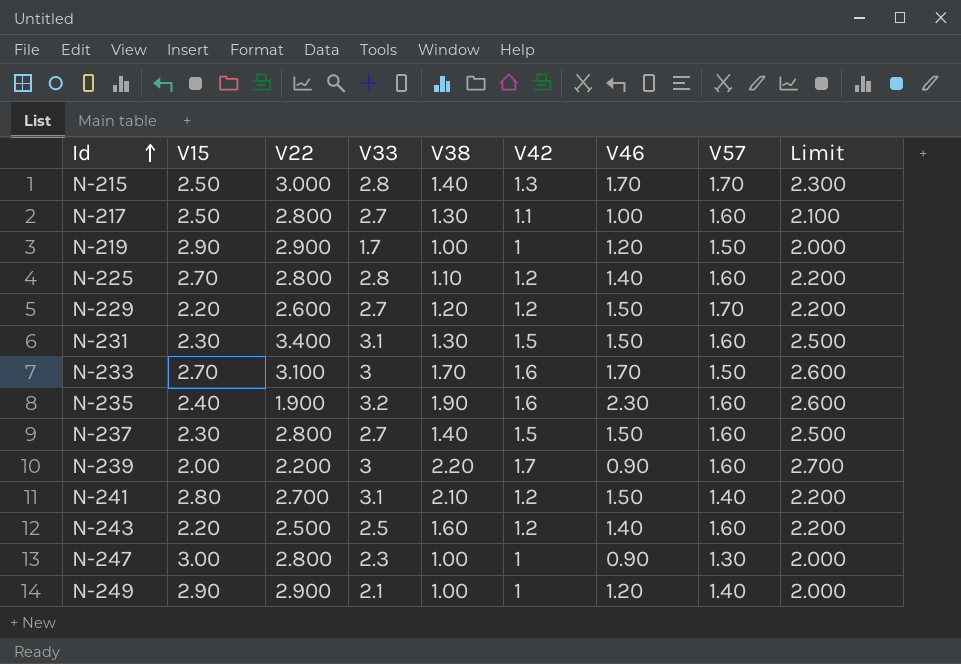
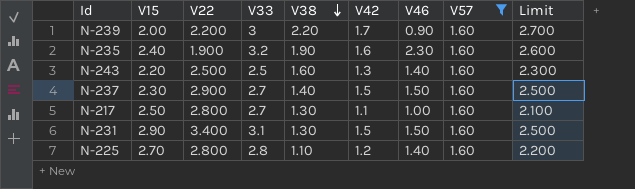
filter: none -> V57 = 1.60
row order: Id ascending -> V38 descending
N-243 | V42: 1.2 -> 1.3
N-243 | Limit: 2.200 -> 2.300
N-237 | V22: 2.800 -> 2.900
N-231 | V15: 2.30 -> 2.90

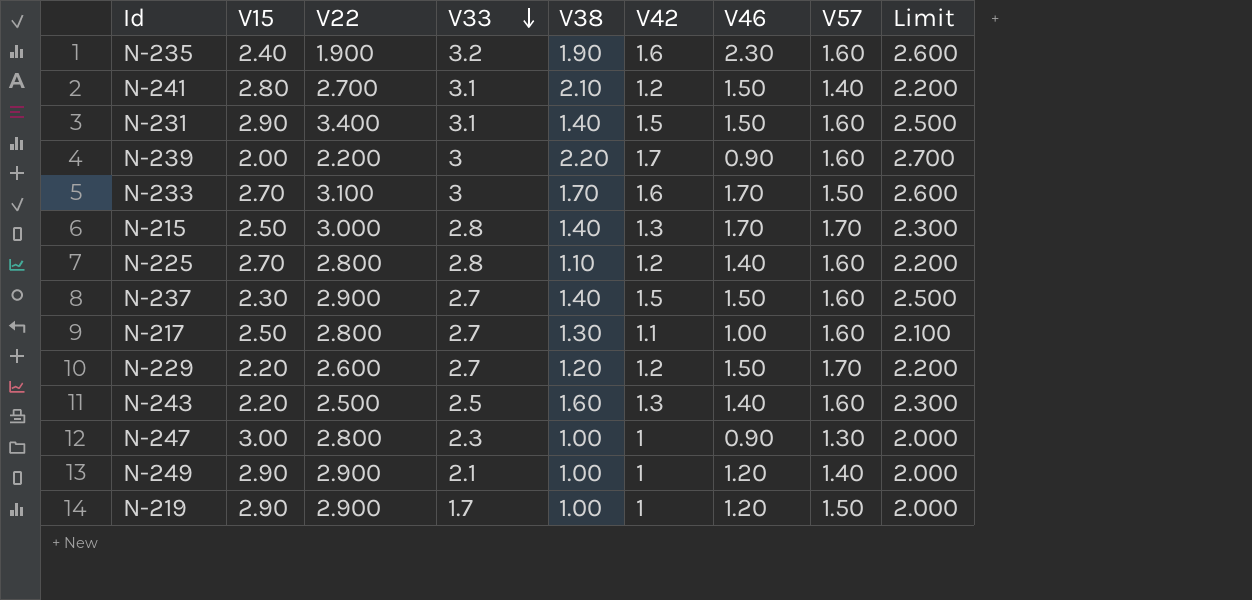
filter: V57 = 1.60 -> none
row order: V38 descending -> V33 descending
N-231 | V38: 1.30 -> 1.40

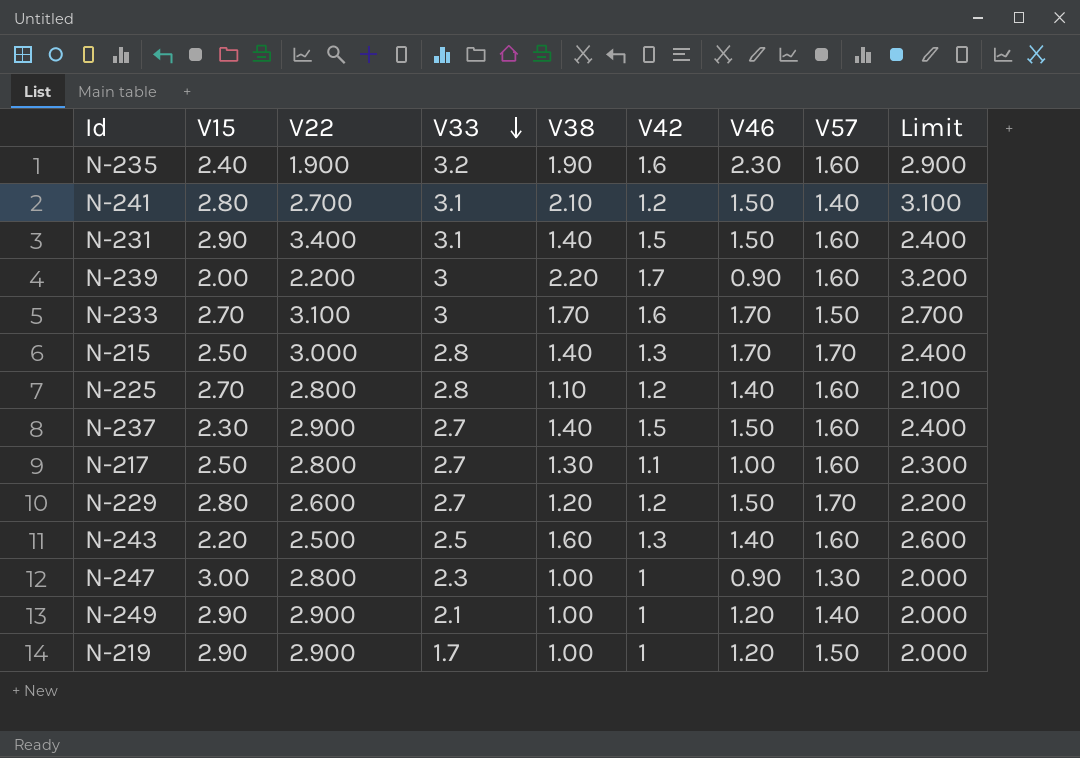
column Limit | formula: [V42] + 1 -> [V38] + 1
N-229 | V15: 2.20 -> 2.80

